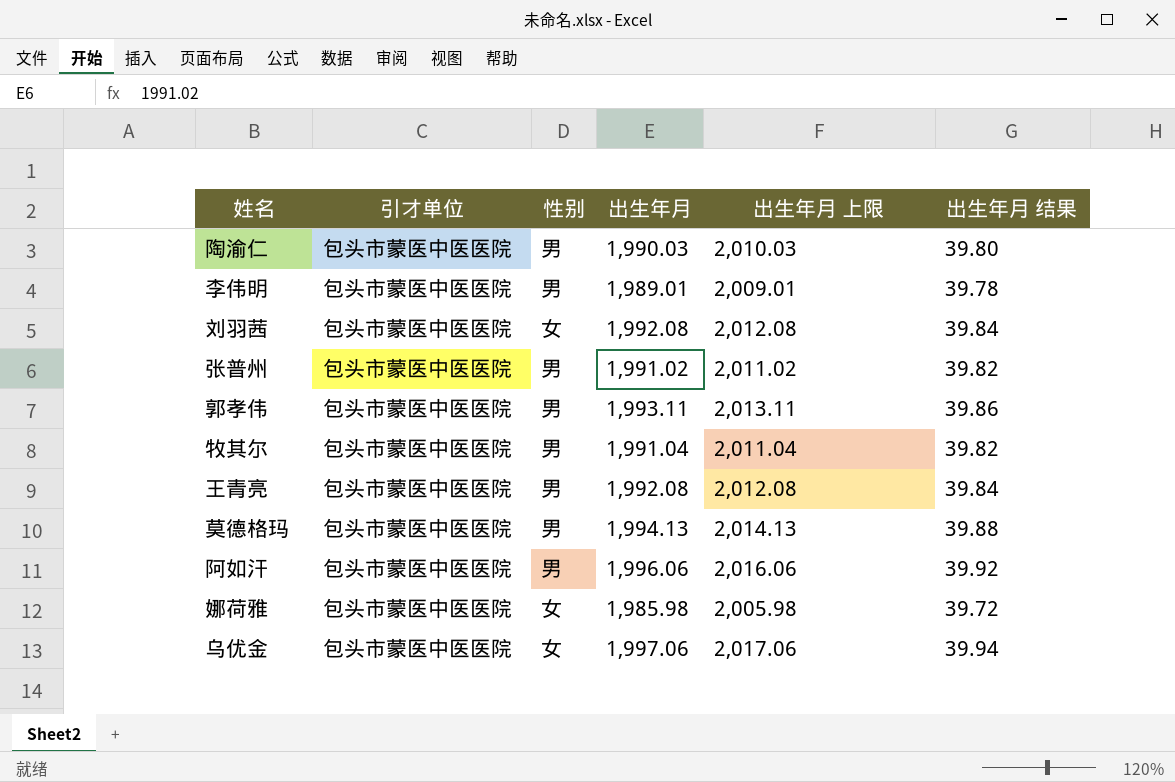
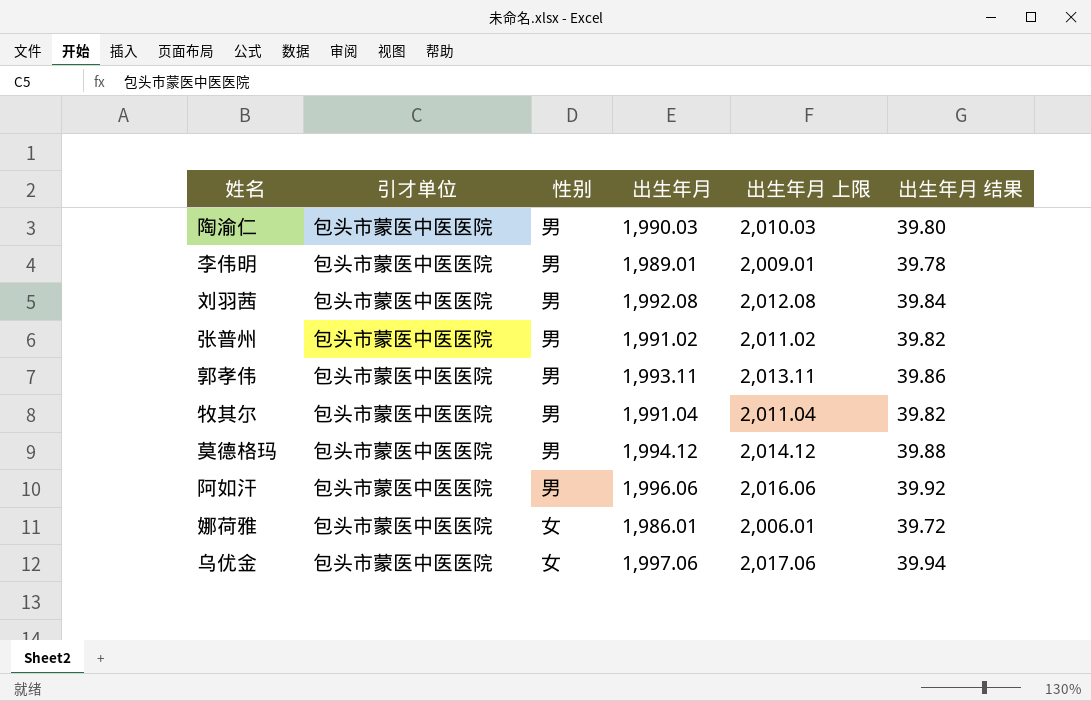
row 王青亮: 包头市蒙医中医医院 | 男 | 1,992.08 | 2,012.08 | 39.84 -> none
刘羽茜 | 性别: 女 -> 男
莫德格玛 | 出生年月: 1,994.13 -> 1,994.12
莫德格玛 | 出生年月 上限: 2,014.13 -> 2,014.12
娜荷雅 | 出生年月: 1,985.98 -> 1,986.01
娜荷雅 | 出生年月 上限: 2,005.98 -> 2,006.01

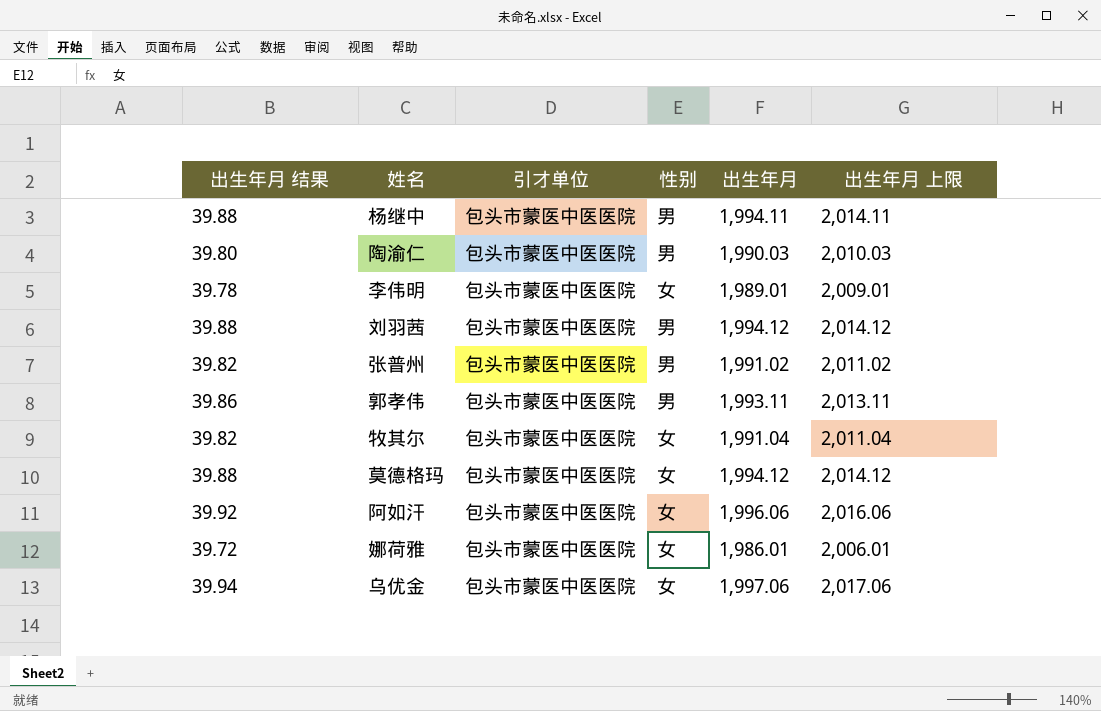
column 出生年月 结果 | position: 6 -> 1
row 杨继中: none -> 39.88 | 包头市蒙医中医医院 | 男 | 1,994.11 | 2,014.11
李伟明 | 性别: 男 -> 女
刘羽茜 | 出生年月 结果: 39.84 -> 39.88
刘羽茜 | 出生年月: 1,992.08 -> 1,994.12
刘羽茜 | 出生年月 上限: 2,012.08 -> 2,014.12
牧其尔 | 性别: 男 -> 女
莫德格玛 | 性别: 男 -> 女
阿如汗 | 性别: 男 -> 女

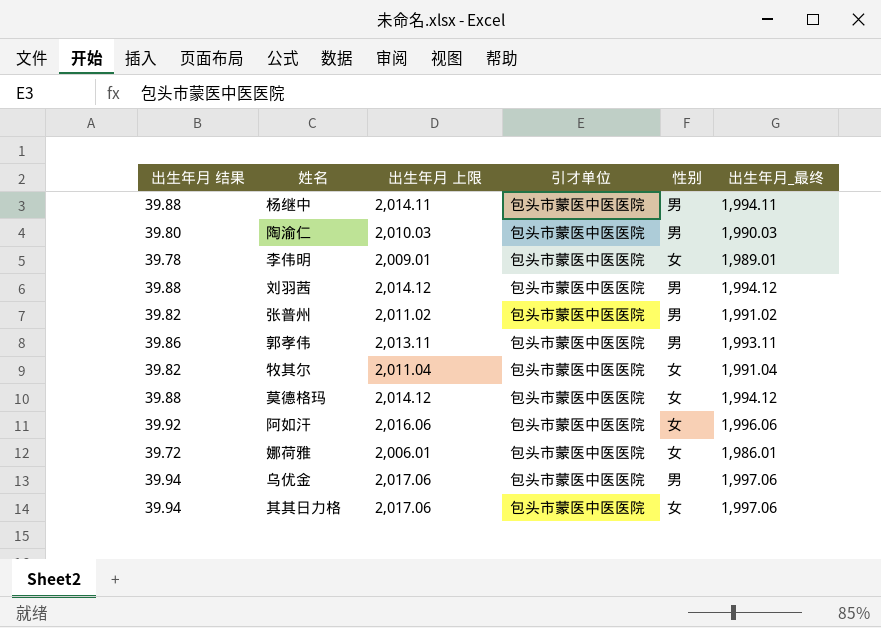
column 出生年月 上限 | position: 6 -> 3
column name: 出生年月 -> 出生年月_最终
乌优金 | 性别: 女 -> 男
row 其其日力格: none -> 39.94 | 2,017.06 | 包头市蒙医中医医院 | 女 | 1,997.06

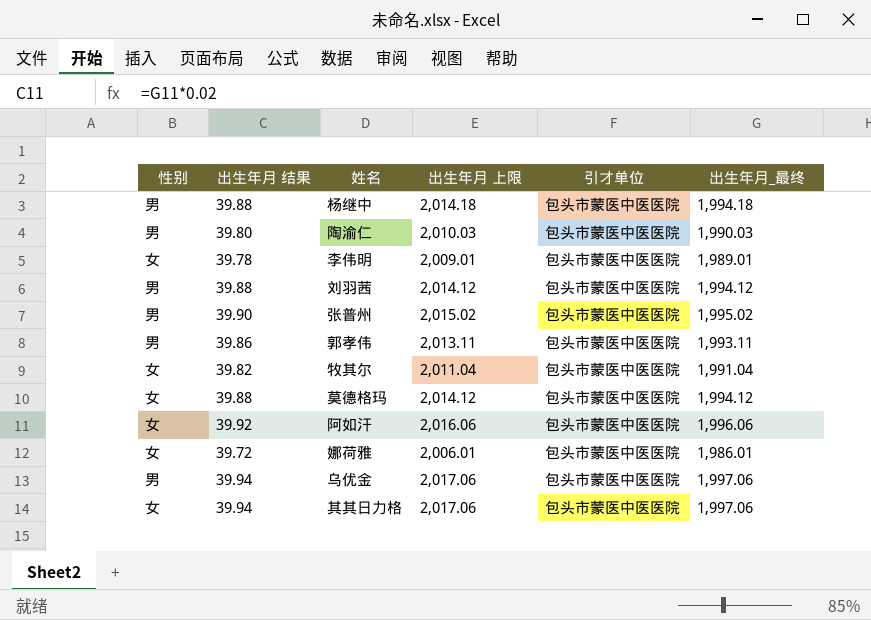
column 性别 | position: 5 -> 1
杨继中 | 出生年月 上限: 2,014.11 -> 2,014.18
杨继中 | 出生年月_最终: 1,994.11 -> 1,994.18
张普州 | 出生年月 结果: 39.82 -> 39.90
张普州 | 出生年月 上限: 2,011.02 -> 2,015.02
张普州 | 出生年月_最终: 1,991.02 -> 1,995.02

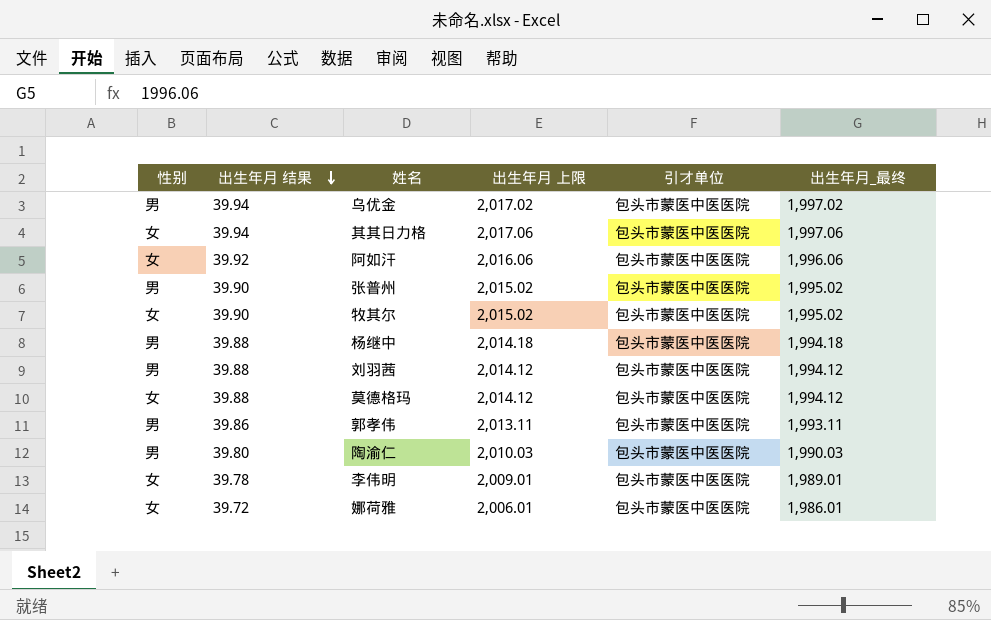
row order: none -> 出生年月 结果 descending
乌优金 | 出生年月 上限: 2,017.06 -> 2,017.02
乌优金 | 出生年月_最终: 1,997.06 -> 1,997.02
牧其尔 | 出生年月 结果: 39.82 -> 39.90
牧其尔 | 出生年月 上限: 2,011.04 -> 2,015.02
牧其尔 | 出生年月_最终: 1,991.04 -> 1,995.02

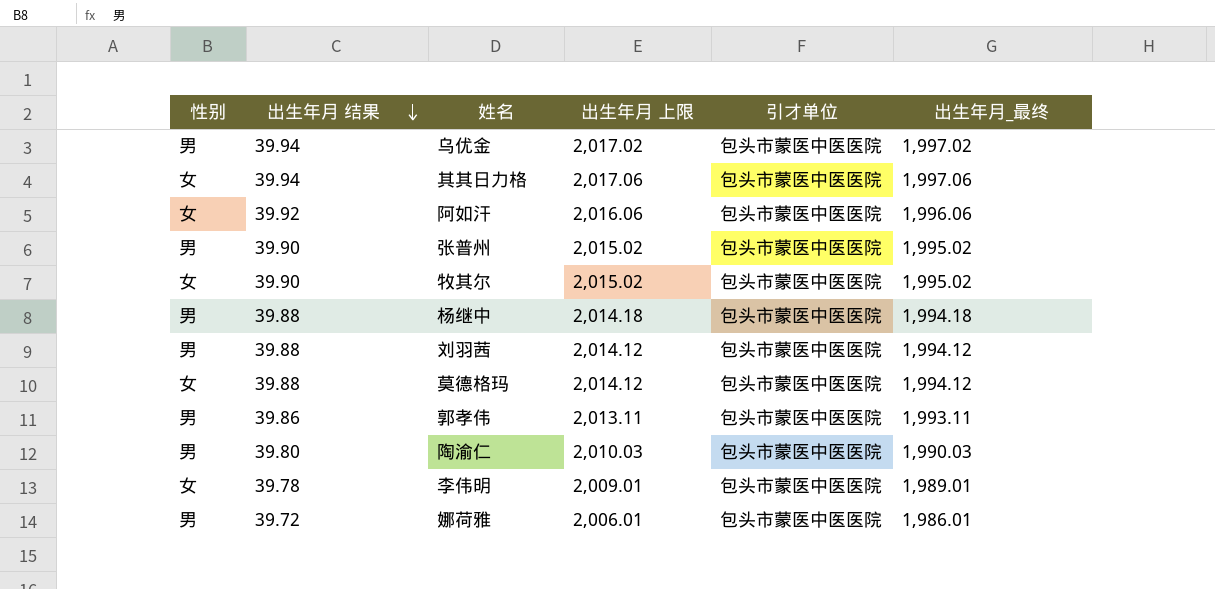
娜荷雅 | 性别: 女 -> 男

